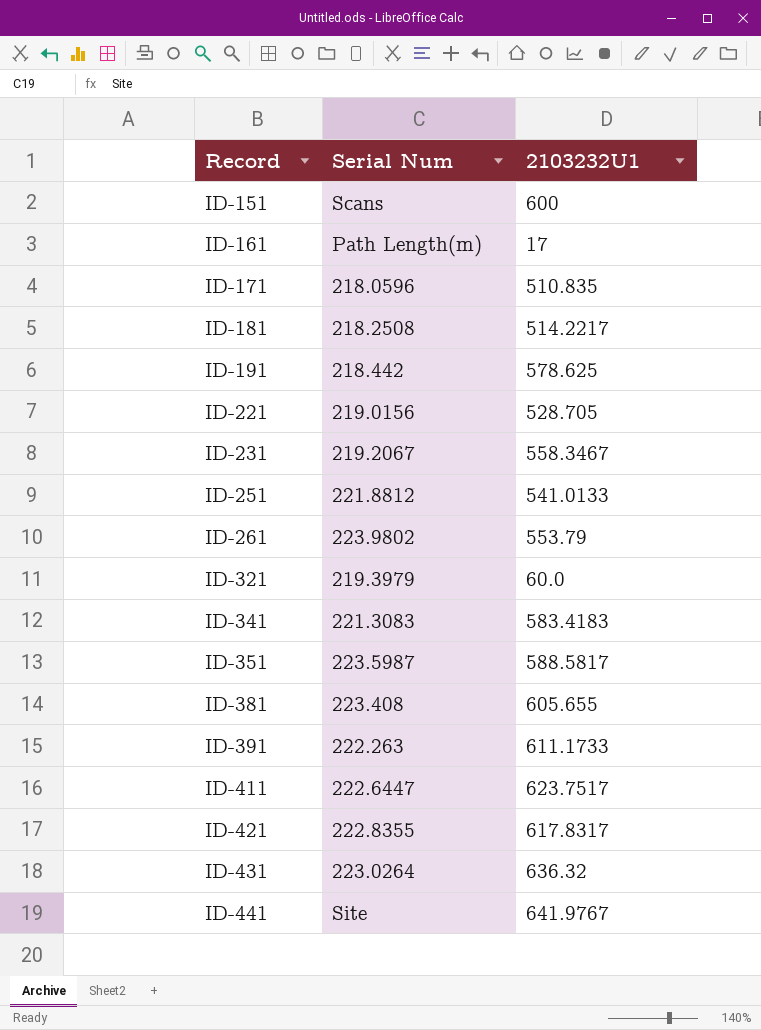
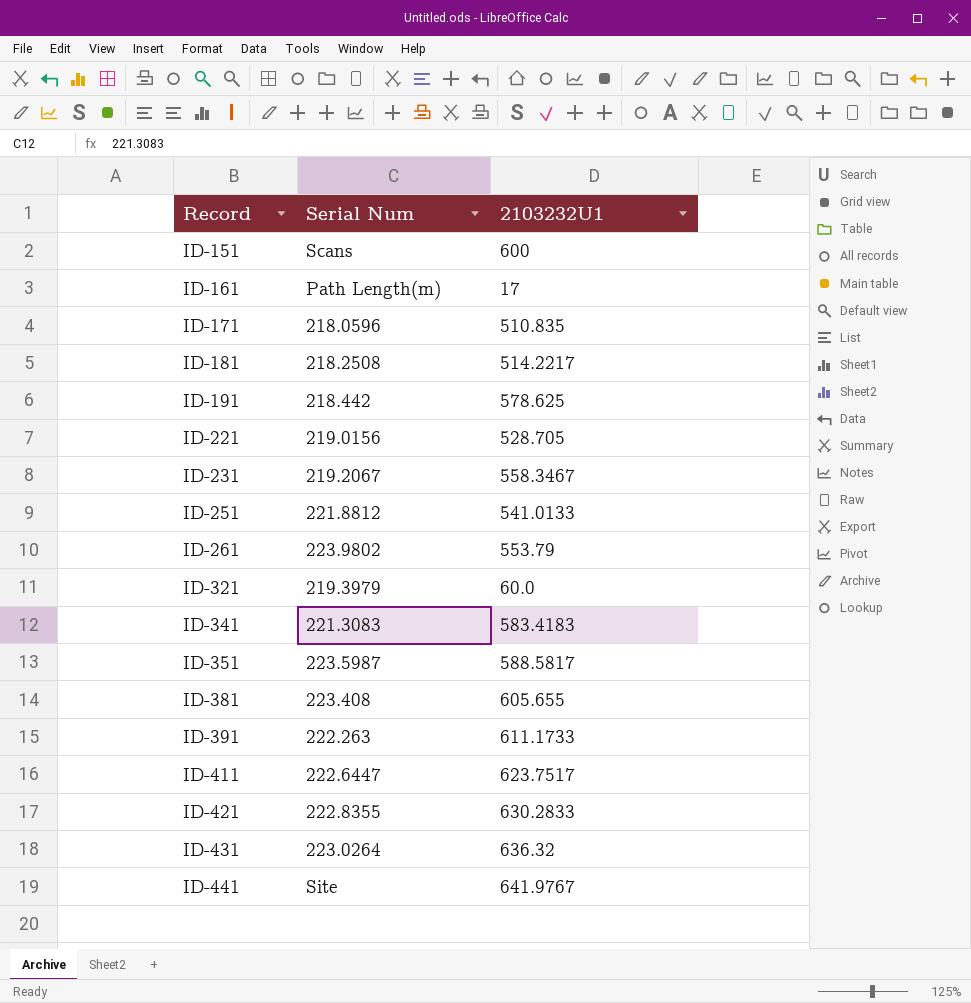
ID-421 | 2103232U1: 617.8317 -> 630.2833

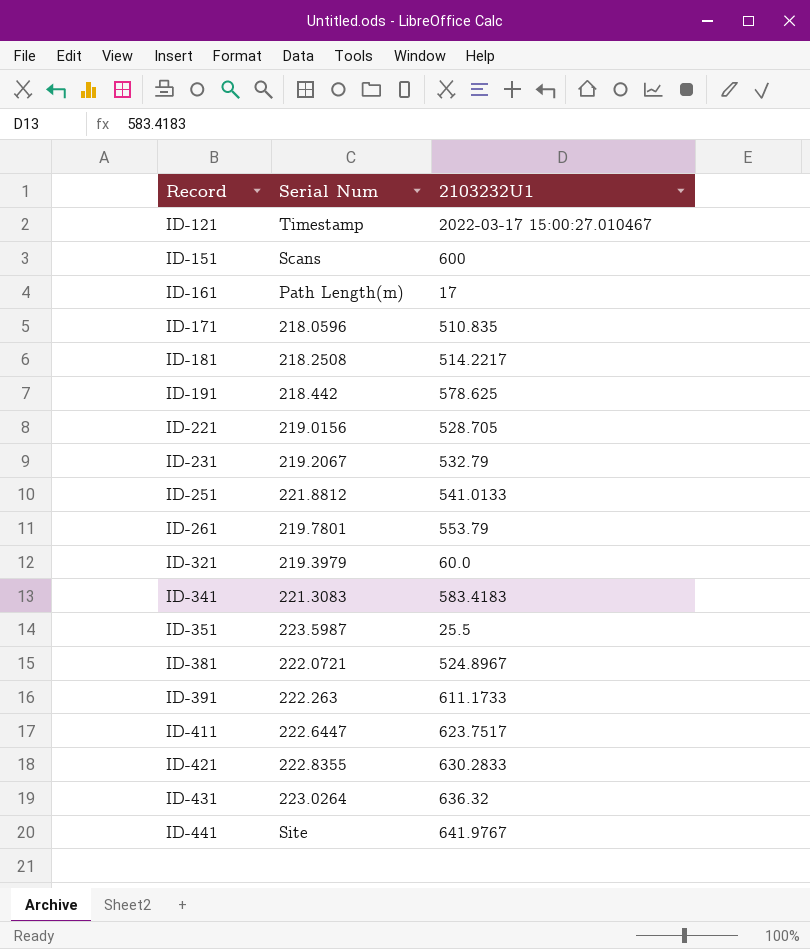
row ID-121: none -> Timestamp | 2022-03-17 15:00:27.010467
ID-231 | 2103232U1: 558.3467 -> 532.79
ID-261 | Serial Num: 223.9802 -> 219.7801
ID-351 | 2103232U1: 588.5817 -> 25.5
ID-381 | Serial Num: 223.408 -> 222.0721
ID-381 | 2103232U1: 605.655 -> 524.8967

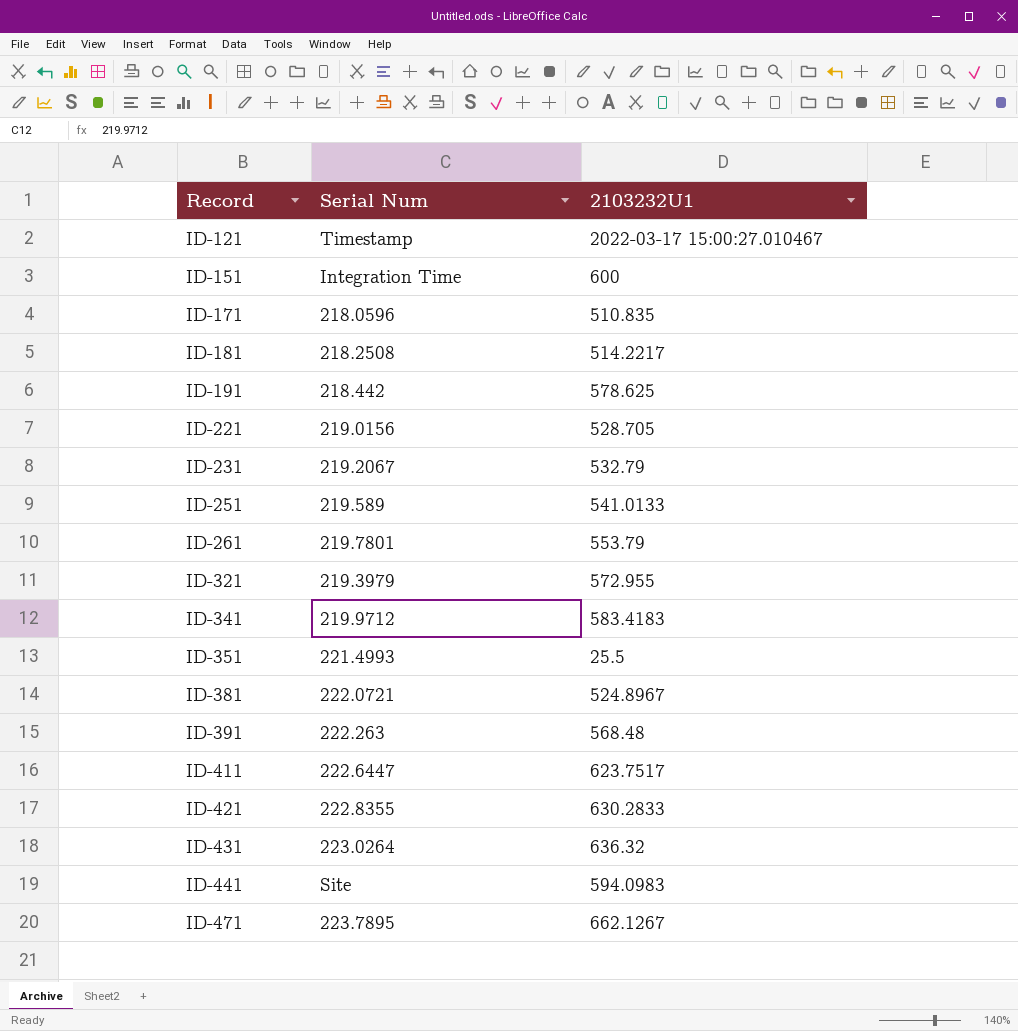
row ID-161: Path Length(m) | 17 -> none
ID-151 | Serial Num: Scans -> Integration Time
ID-251 | Serial Num: 221.8812 -> 219.589
ID-321 | 2103232U1: 60.0 -> 572.955
ID-341 | Serial Num: 221.3083 -> 219.9712
ID-351 | Serial Num: 223.5987 -> 221.4993
ID-391 | 2103232U1: 611.1733 -> 568.48
ID-441 | 2103232U1: 641.9767 -> 594.0983
row ID-471: none -> 223.7895 | 662.1267

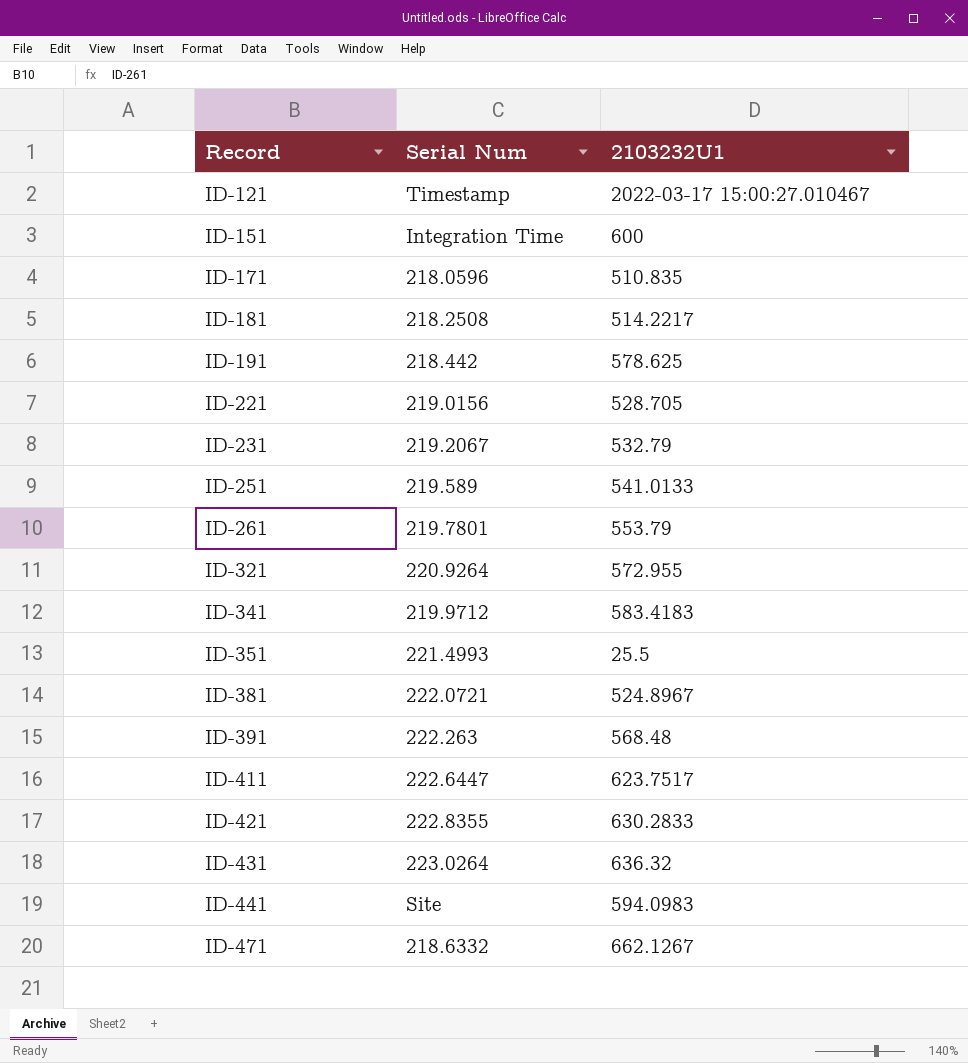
ID-321 | Serial Num: 219.3979 -> 220.9264
ID-471 | Serial Num: 223.7895 -> 218.6332

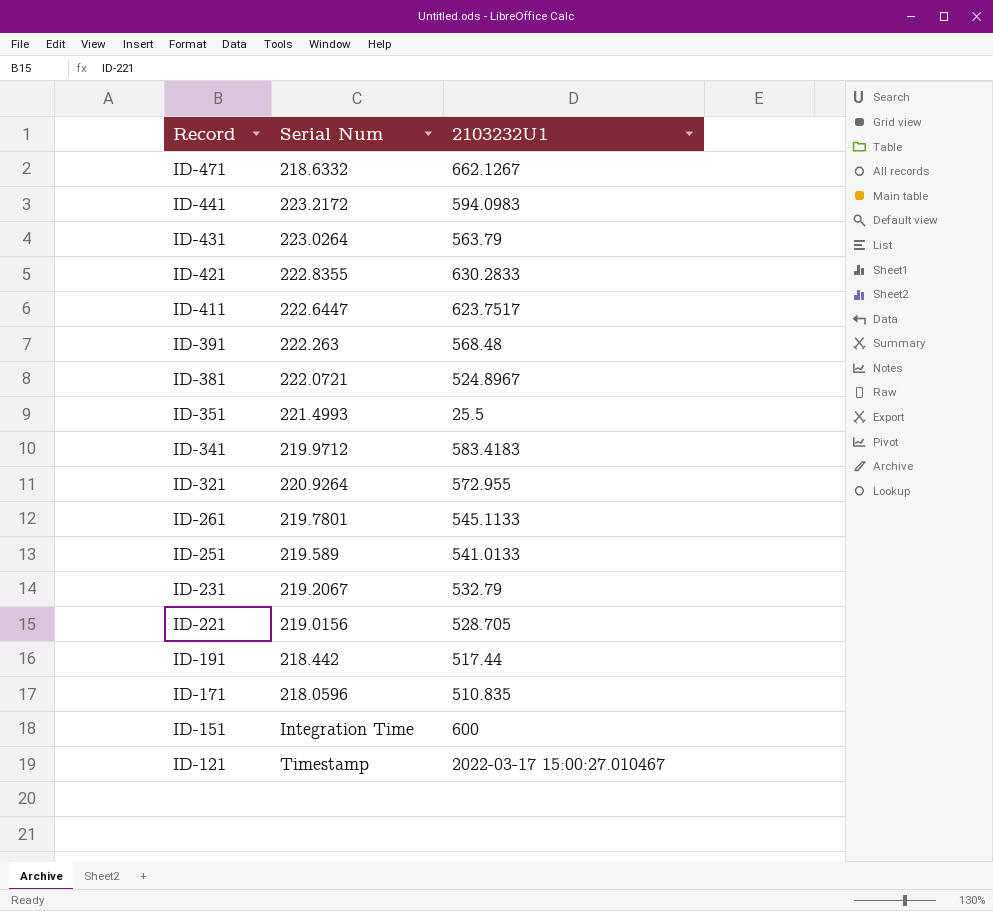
row order: Record ascending -> Record descending
row ID-181: 218.2508 | 514.2217 -> none
ID-441 | Serial Num: Site -> 223.2172
ID-431 | 2103232U1: 636.32 -> 563.79
ID-261 | 2103232U1: 553.79 -> 545.1133
ID-191 | 2103232U1: 578.625 -> 517.44

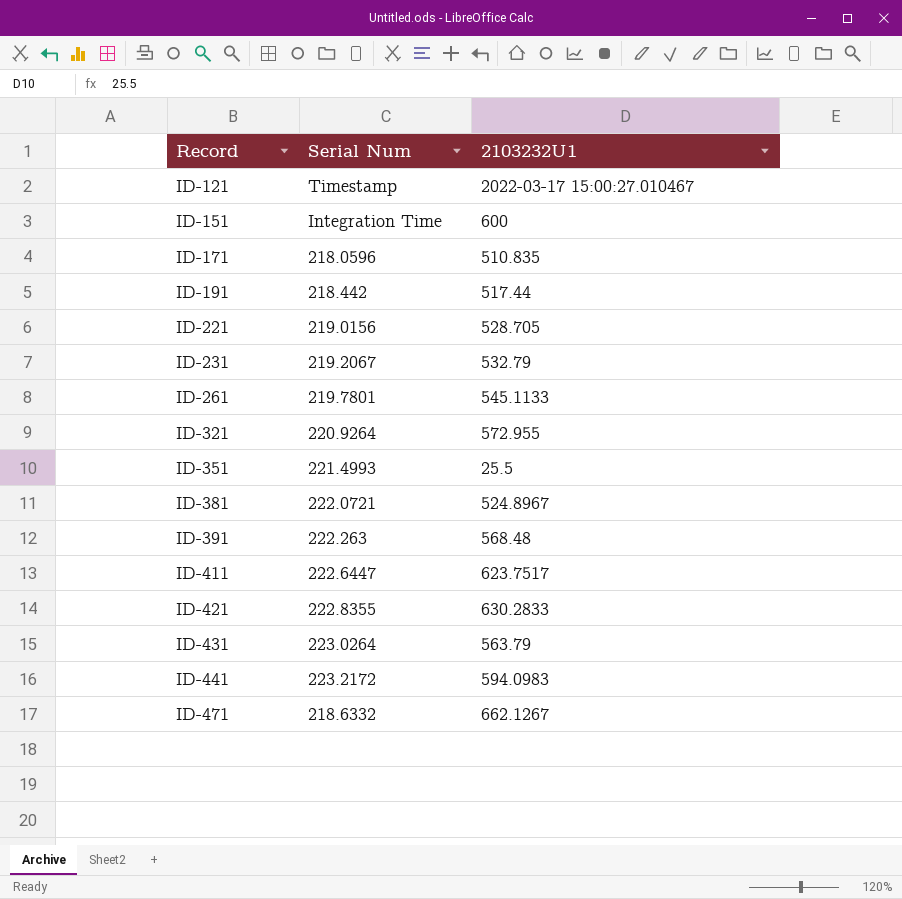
row order: Record descending -> Record ascending
row ID-341: 219.9712 | 583.4183 -> none
row ID-251: 219.589 | 541.0133 -> none

